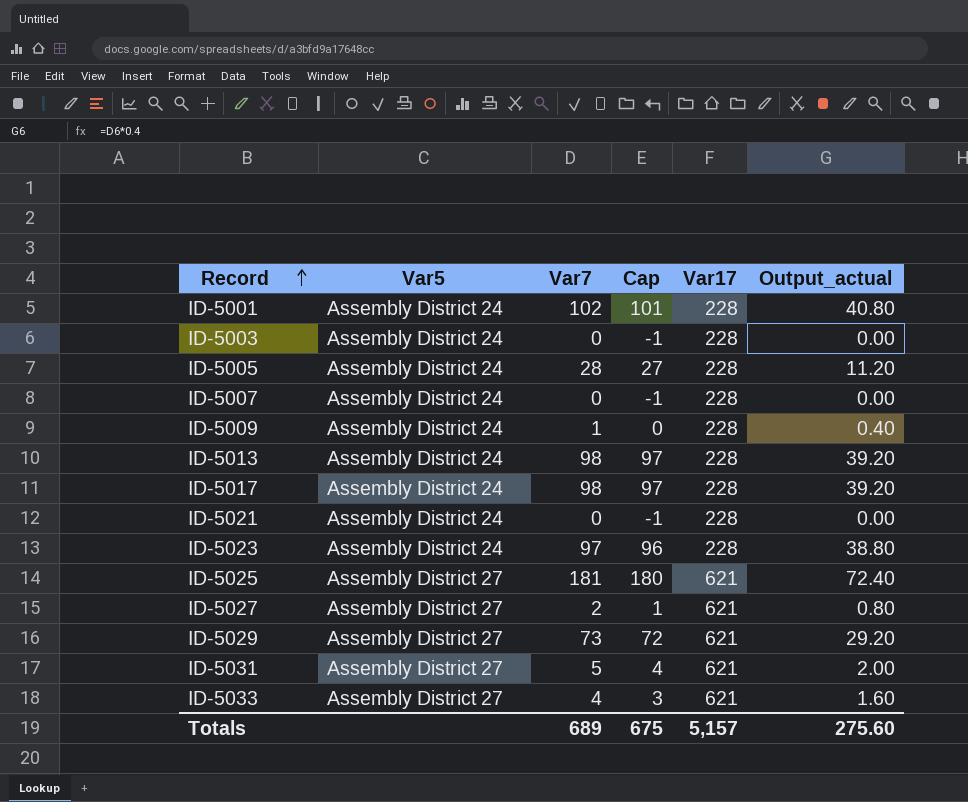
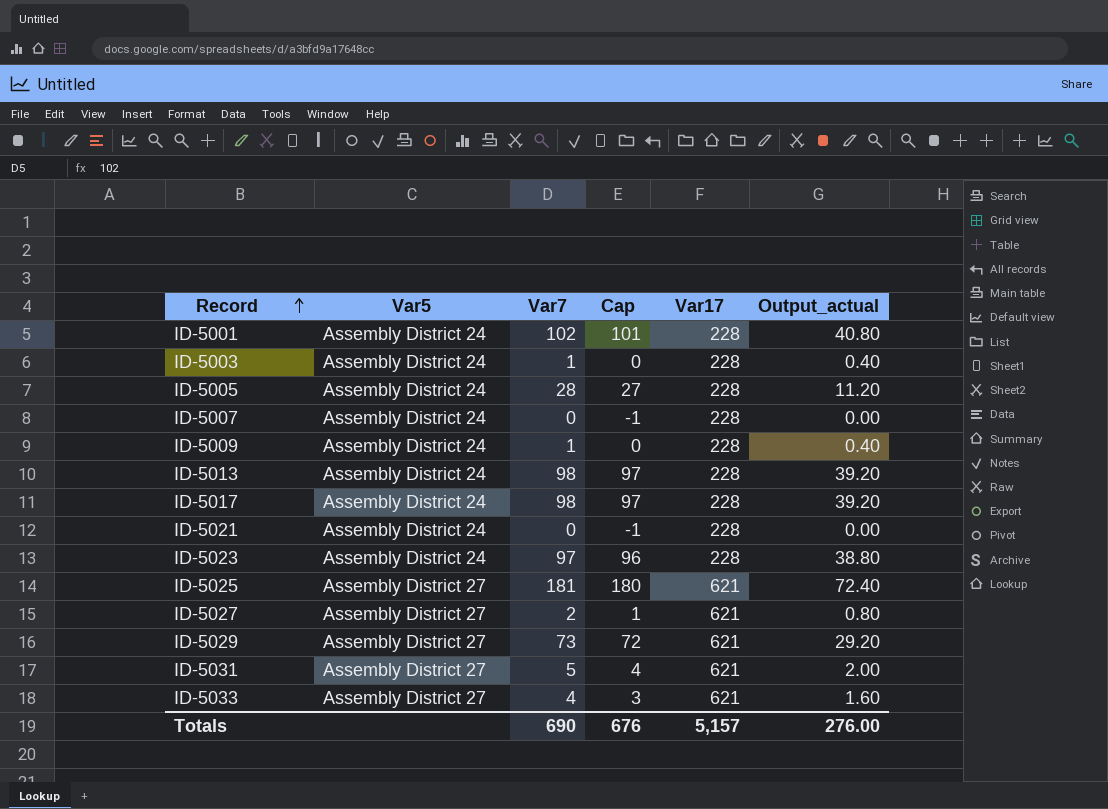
ID-5003 | Var7: 0 -> 1
ID-5003 | Cap: -1 -> 0
ID-5003 | Output_actual: 0.00 -> 0.40
Totals | Var7: 689 -> 690
Totals | Cap: 675 -> 676
Totals | Output_actual: 275.60 -> 276.00

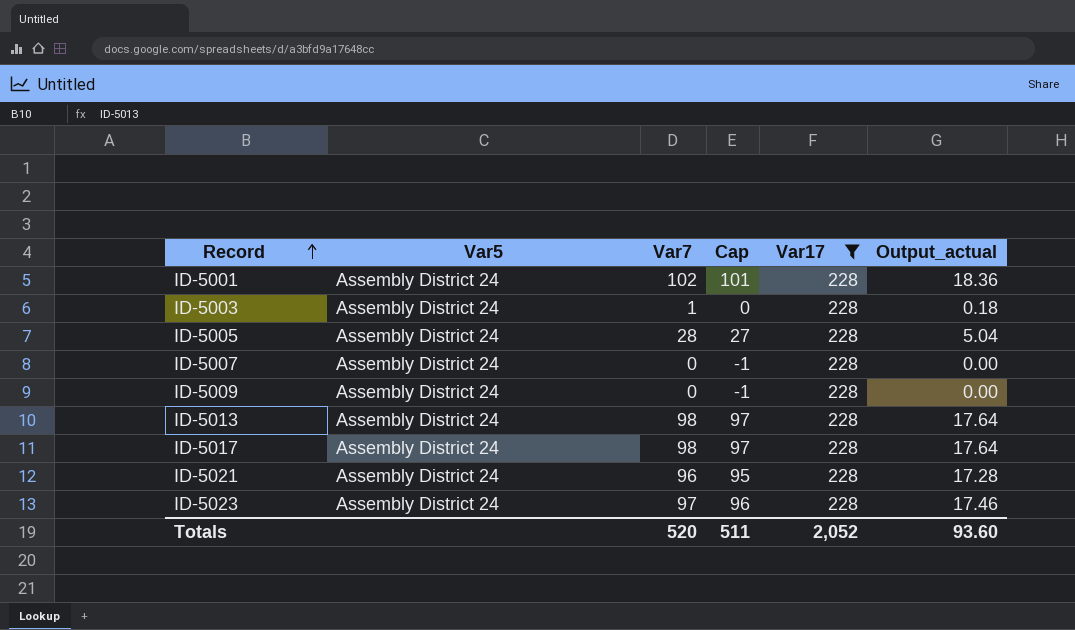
filter: none -> Var17 = 228
column Output_actual | formula: [Var7] * 0.4 -> [Var7] * 0.18
ID-5009 | Var7: 1 -> 0
ID-5009 | Cap: 0 -> -1
ID-5021 | Var7: 0 -> 96
ID-5021 | Cap: -1 -> 95
Totals | Var7: 690 -> 520
Totals | Cap: 676 -> 511
Totals | Var17: 5,157 -> 2,052
Totals | Output_actual: 276.00 -> 93.60

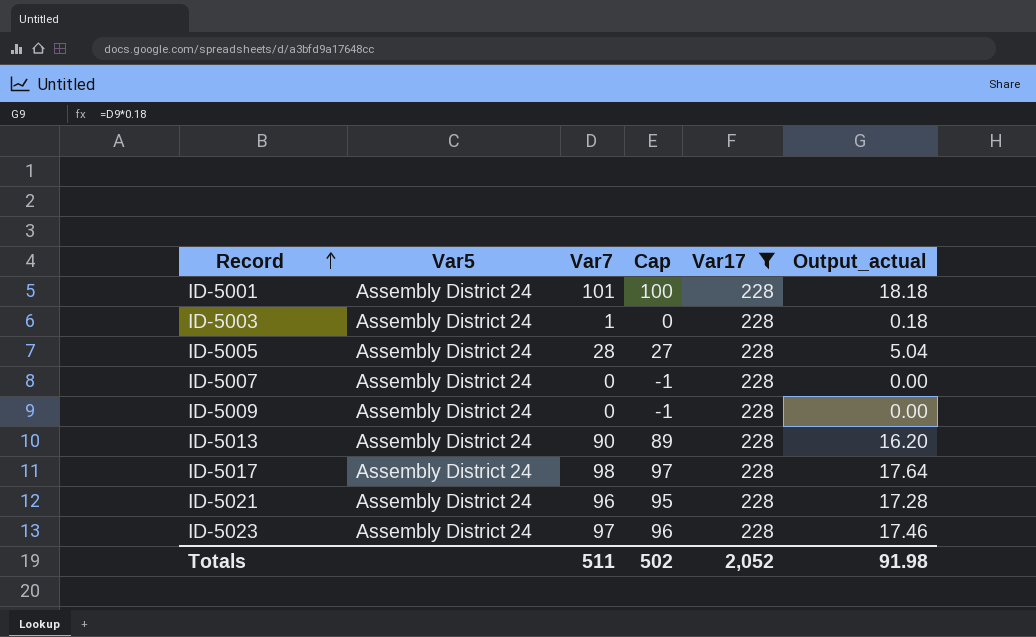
ID-5001 | Var7: 102 -> 101
ID-5001 | Cap: 101 -> 100
ID-5001 | Output_actual: 18.36 -> 18.18
ID-5013 | Var7: 98 -> 90
ID-5013 | Cap: 97 -> 89
ID-5013 | Output_actual: 17.64 -> 16.20
Totals | Var7: 520 -> 511
Totals | Cap: 511 -> 502
Totals | Output_actual: 93.60 -> 91.98

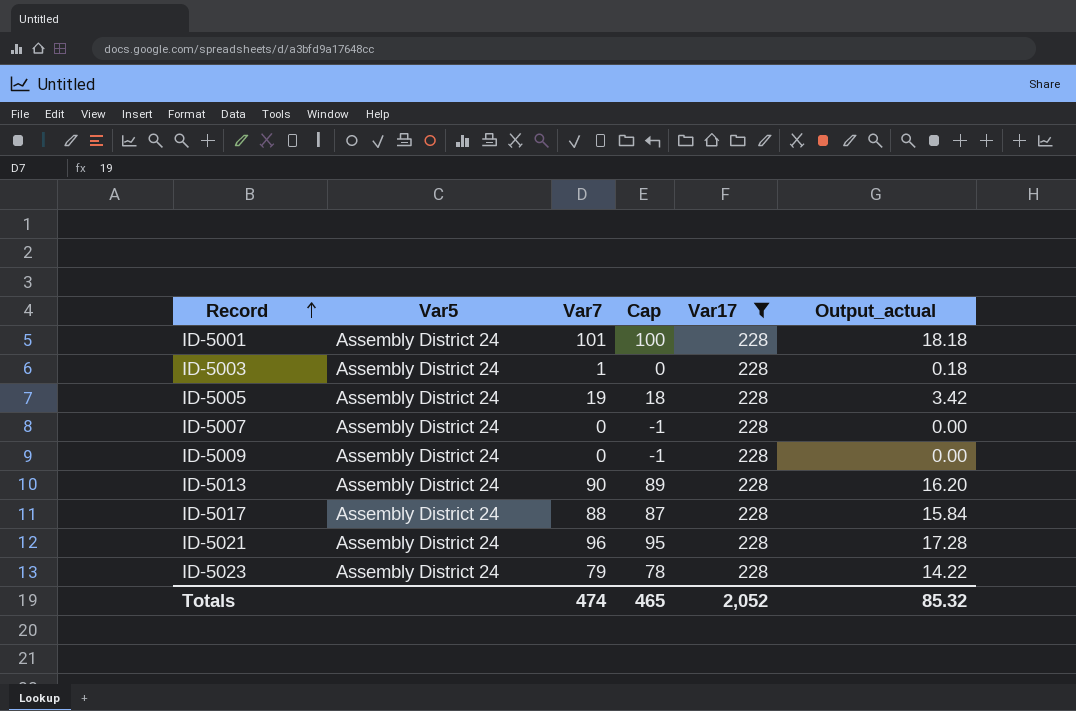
ID-5005 | Var7: 28 -> 19
ID-5005 | Cap: 27 -> 18
ID-5005 | Output_actual: 5.04 -> 3.42
ID-5017 | Var7: 98 -> 88
ID-5017 | Cap: 97 -> 87
ID-5017 | Output_actual: 17.64 -> 15.84
ID-5023 | Var7: 97 -> 79
ID-5023 | Cap: 96 -> 78
ID-5023 | Output_actual: 17.46 -> 14.22
Totals | Var7: 511 -> 474
Totals | Cap: 502 -> 465
Totals | Output_actual: 91.98 -> 85.32

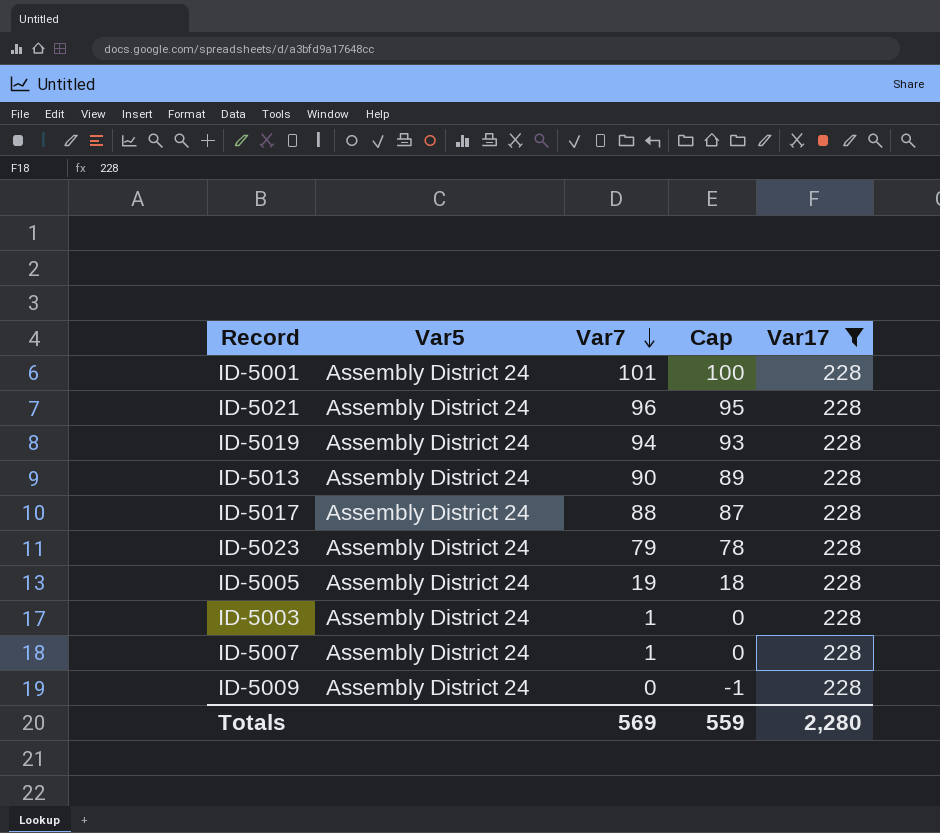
row order: Record ascending -> Var7 descending
column Output_actual | formula: [Var7] * 0.18 -> none
row ID-5019: none -> Assembly District 24 | 94 | 93 | 228
ID-5007 | Var7: 0 -> 1
ID-5007 | Cap: -1 -> 0
Totals | Var7: 474 -> 569
Totals | Cap: 465 -> 559
Totals | Var17: 2,052 -> 2,280

